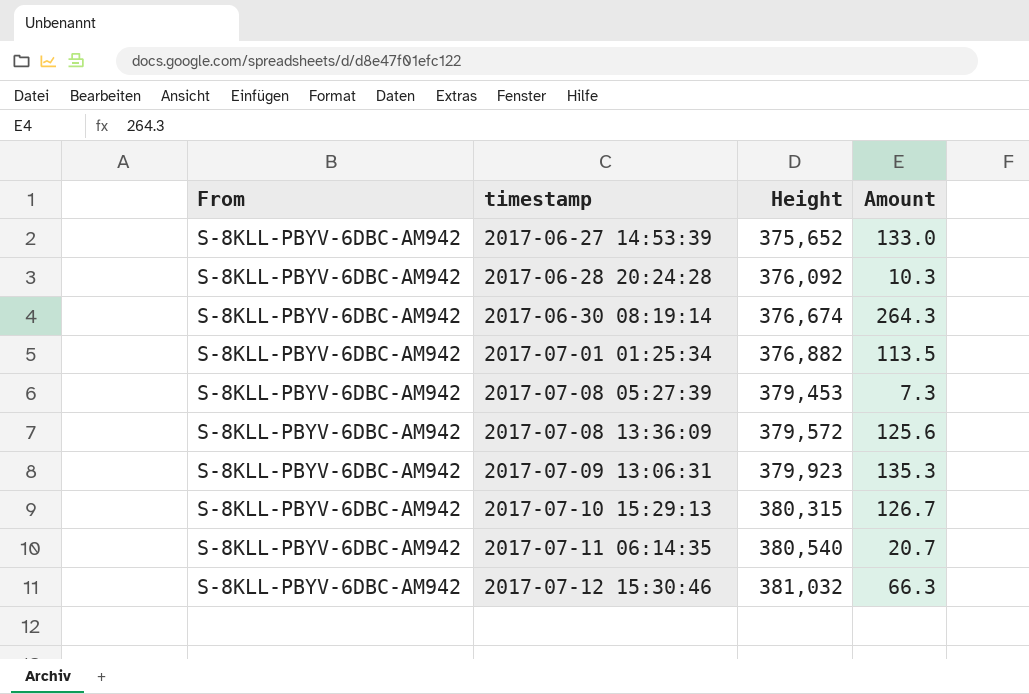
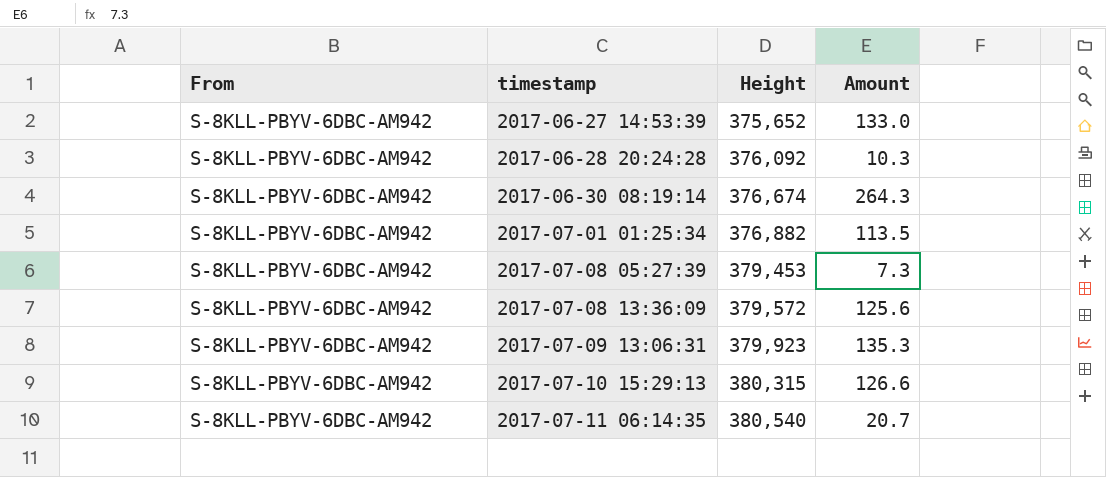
row 2017-07-12 15:30:46: S-8KLL-PBYV-6DBC-AM942 | 381,032 | 66.3 -> none
2017-07-10 15:29:13 | Amount: 126.7 -> 126.6

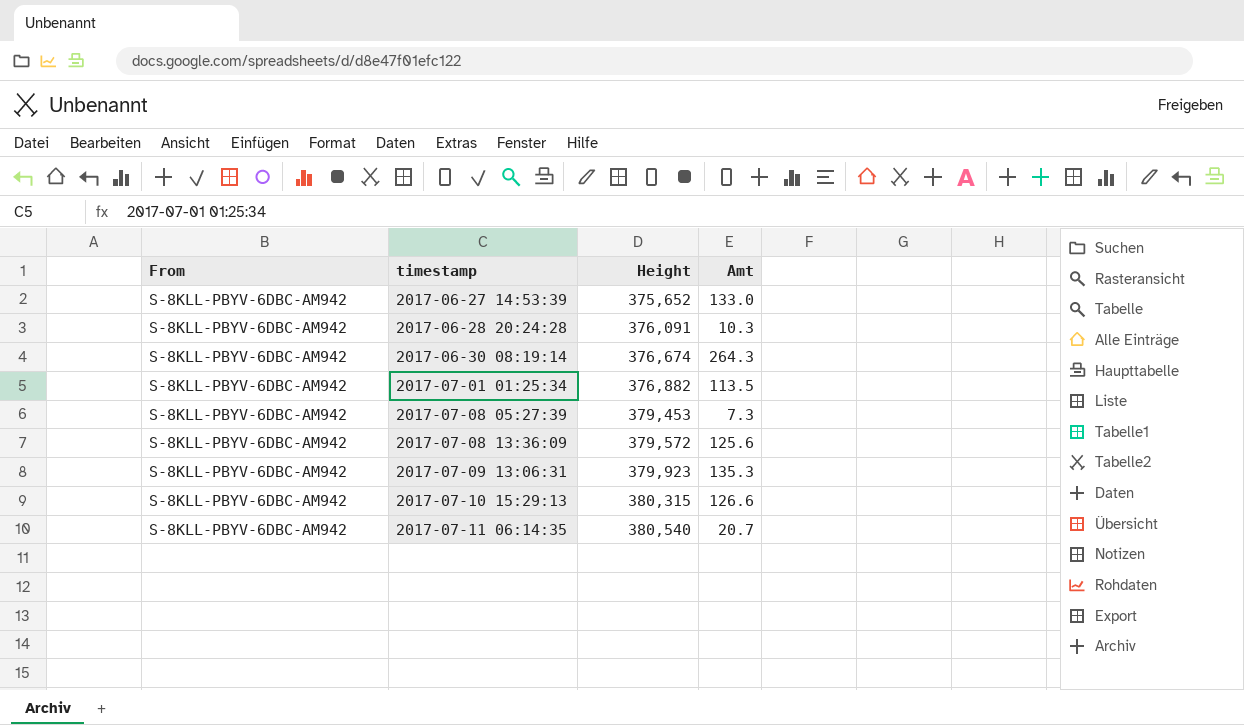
column name: Amount -> Amt
2017-06-28 20:24:28 | Height: 376,092 -> 376,091

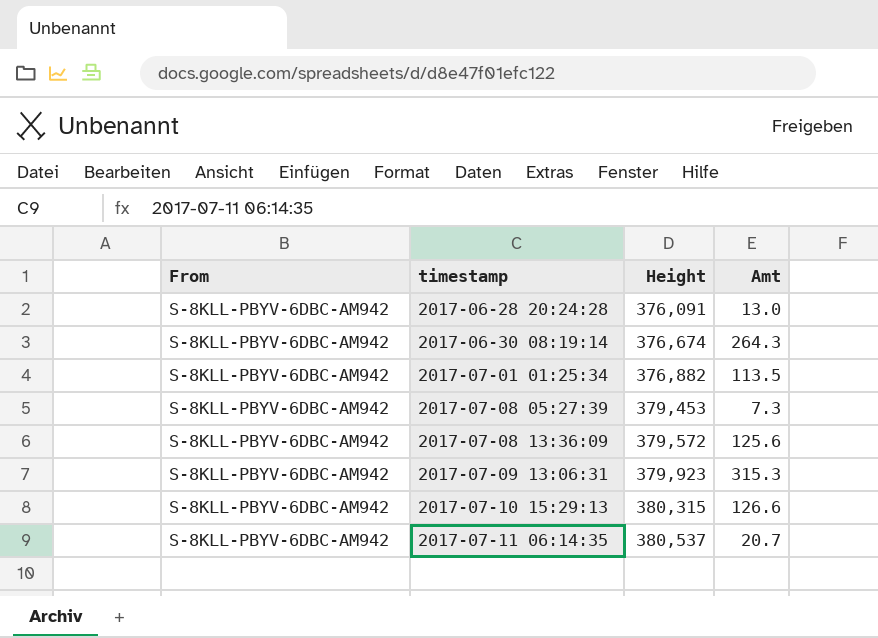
row 2017-06-27 14:53:39: S-8KLL-PBYV-6DBC-AM942 | 375,652 | 133.0 -> none
2017-06-28 20:24:28 | Amt: 10.3 -> 13.0
2017-07-09 13:06:31 | Amt: 135.3 -> 315.3
2017-07-11 06:14:35 | Height: 380,540 -> 380,537

